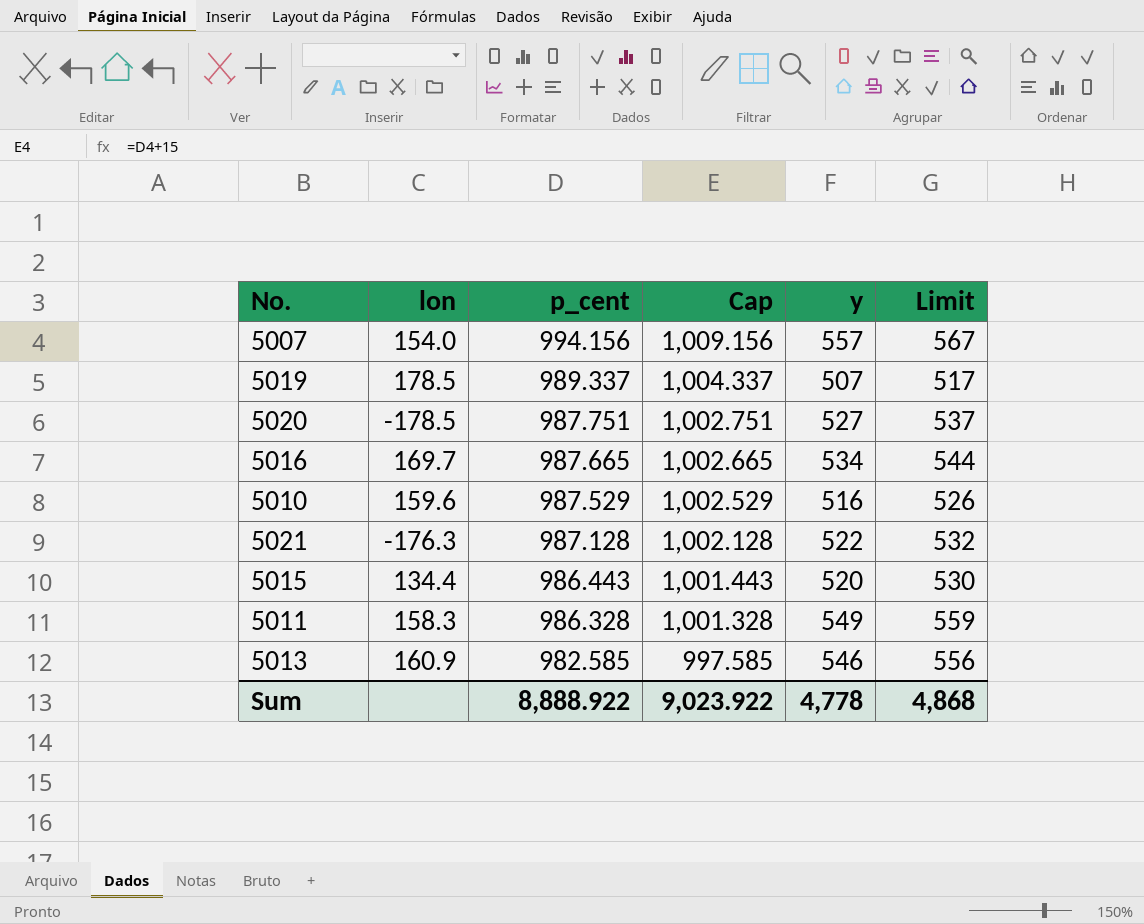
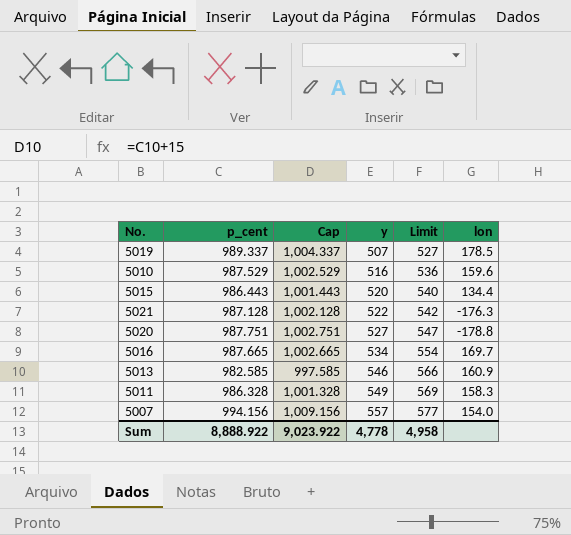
row order: p_cent descending -> y ascending
column Limit | formula: [y] + 10 -> [y] + 20
column lon | position: 2 -> 6
5020 | lon: -178.5 -> -178.8
Sum | Limit: 4,868 -> 4,958

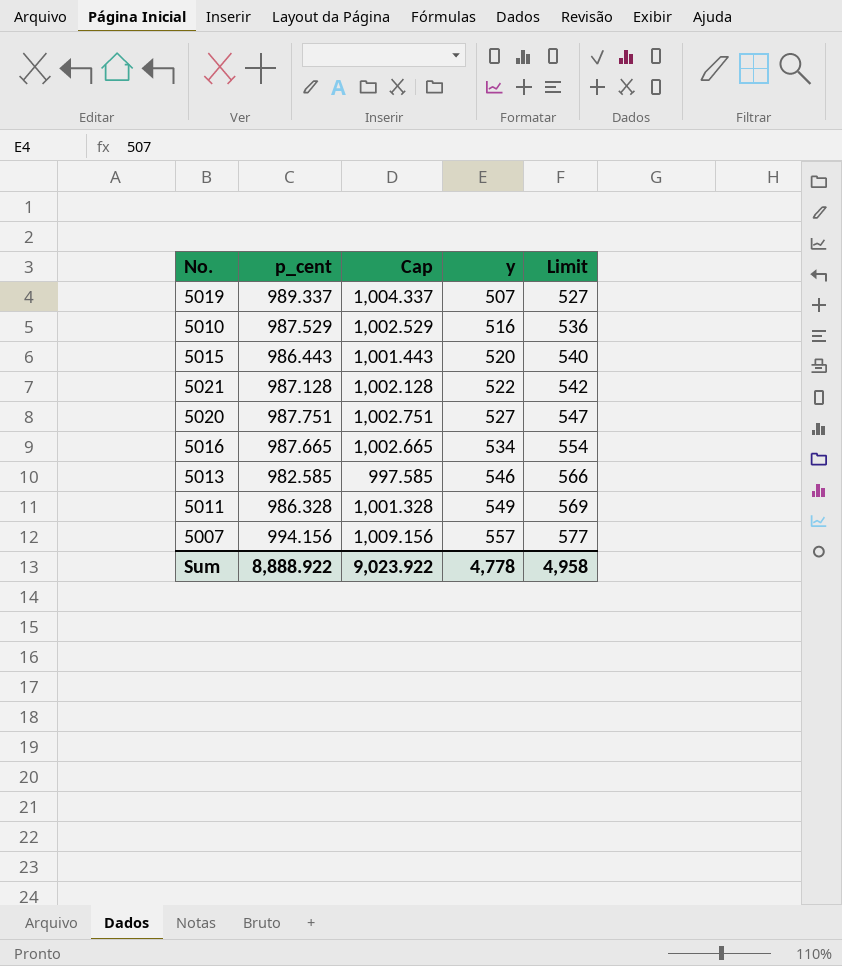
column lon | position: 6 -> none

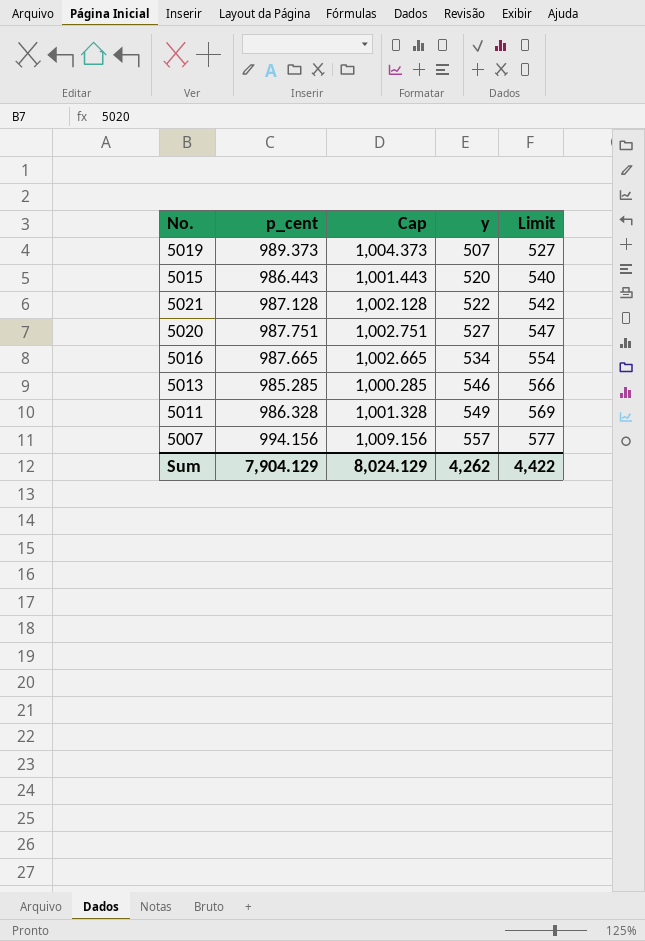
row 5010: 987.529 | 1,002.529 | 516 | 536 -> none
5019 | p_cent: 989.337 -> 989.373
5019 | Cap: 1,004.337 -> 1,004.373
5013 | p_cent: 982.585 -> 985.285
5013 | Cap: 997.585 -> 1,000.285
Sum | p_cent: 8,888.922 -> 7,904.129
Sum | Cap: 9,023.922 -> 8,024.129
Sum | y: 4,778 -> 4,262
Sum | Limit: 4,958 -> 4,422

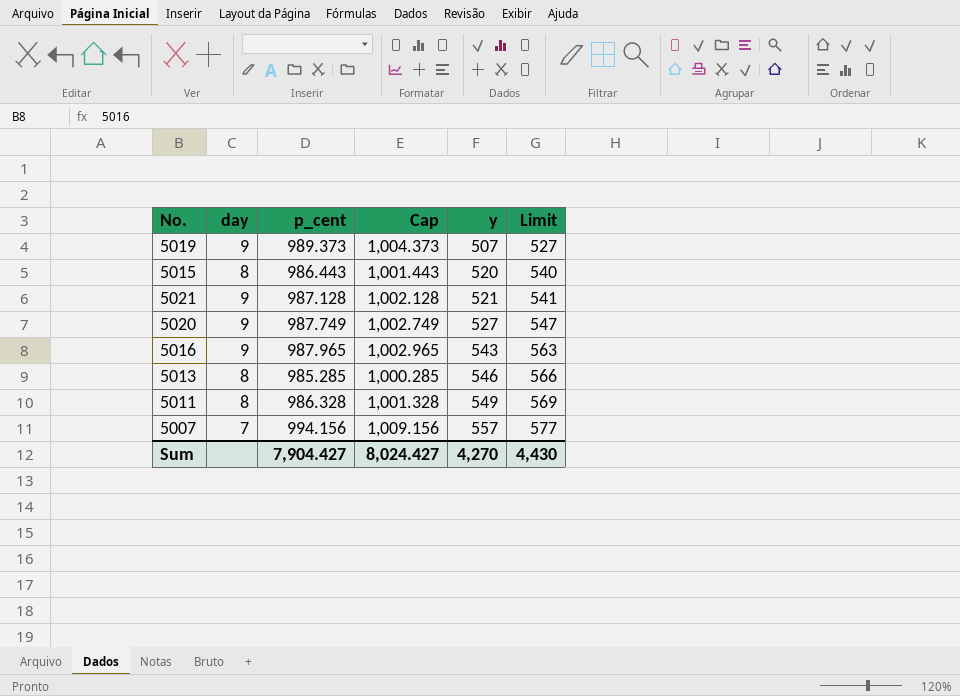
column day | position: none -> 2
5021 | y: 522 -> 521
5021 | Limit: 542 -> 541
5020 | p_cent: 987.751 -> 987.749
5020 | Cap: 1,002.751 -> 1,002.749
5016 | p_cent: 987.665 -> 987.965
5016 | Cap: 1,002.665 -> 1,002.965
5016 | y: 534 -> 543
5016 | Limit: 554 -> 563
Sum | p_cent: 7,904.129 -> 7,904.427
Sum | Cap: 8,024.129 -> 8,024.427
Sum | y: 4,262 -> 4,270
Sum | Limit: 4,422 -> 4,430

